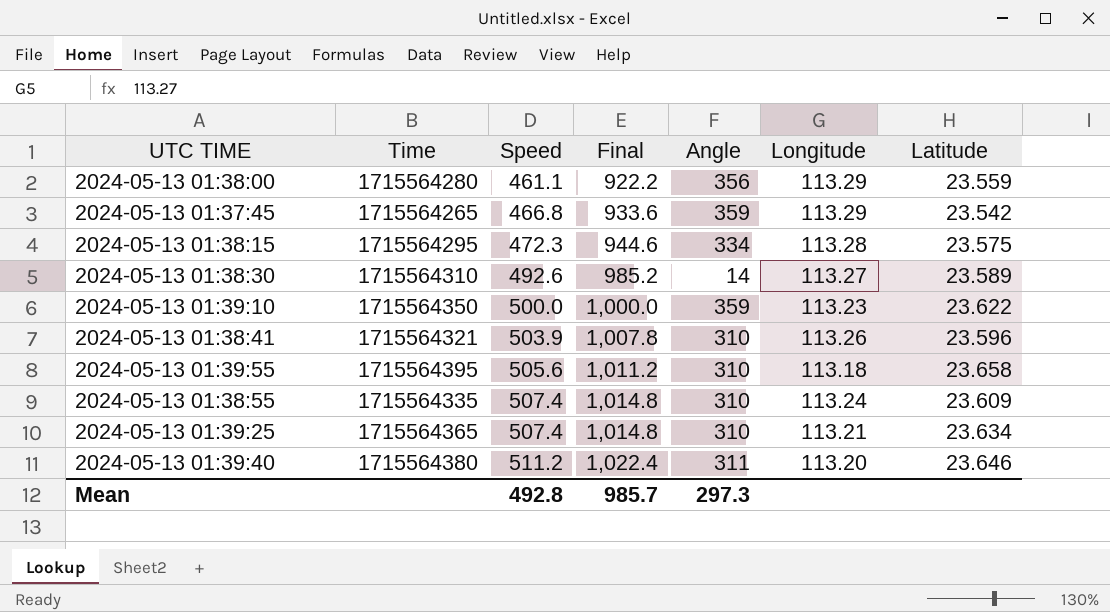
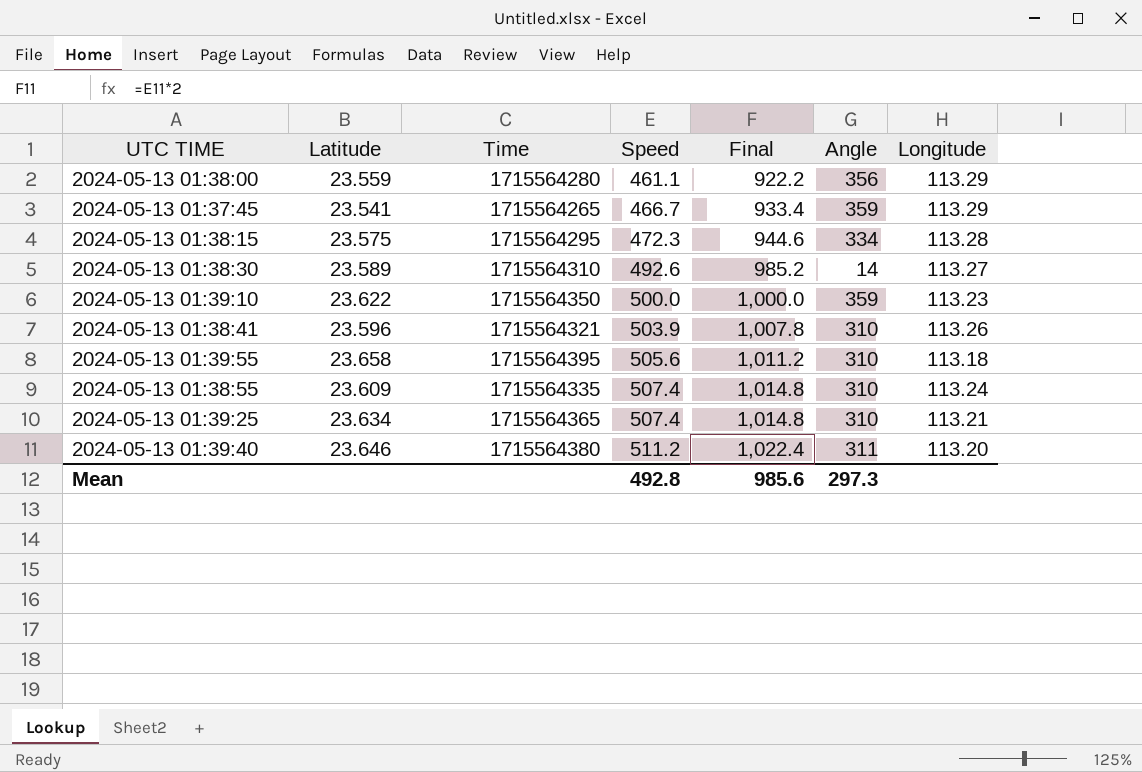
column Latitude | position: 7 -> 2
2024-05-13 01:37:45 | Latitude: 23.542 -> 23.541
2024-05-13 01:37:45 | Speed: 466.8 -> 466.7
2024-05-13 01:37:45 | Final: 933.6 -> 933.4
Mean | Final: 985.7 -> 985.6

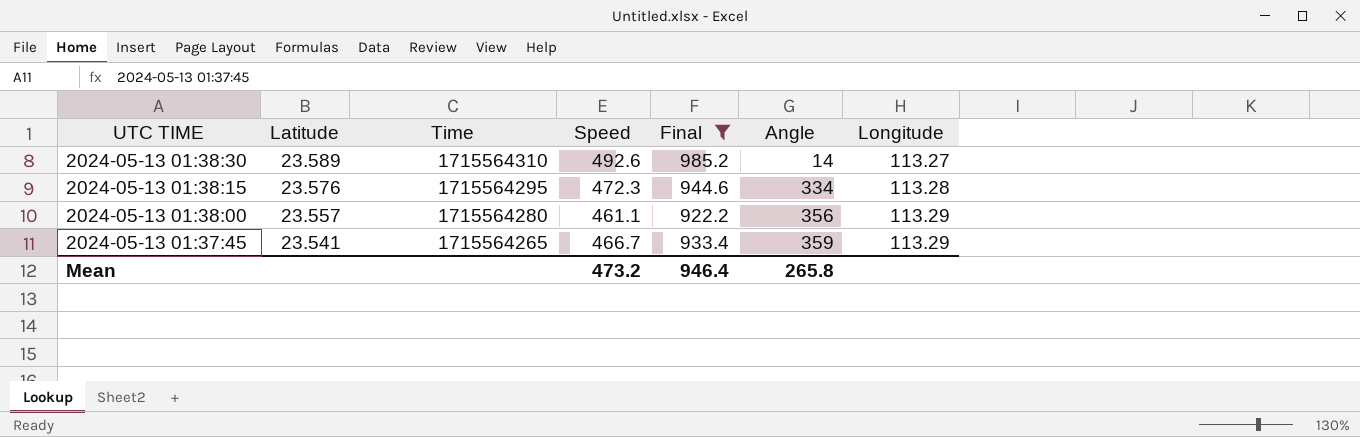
filter: none -> Final <= 985.2
row order: Speed ascending -> UTC TIME descending
2024-05-13 01:38:15 | Latitude: 23.575 -> 23.576
2024-05-13 01:38:00 | Latitude: 23.559 -> 23.557
Mean | Speed: 492.8 -> 473.2
Mean | Final: 985.6 -> 946.4
Mean | Angle: 297.3 -> 265.8

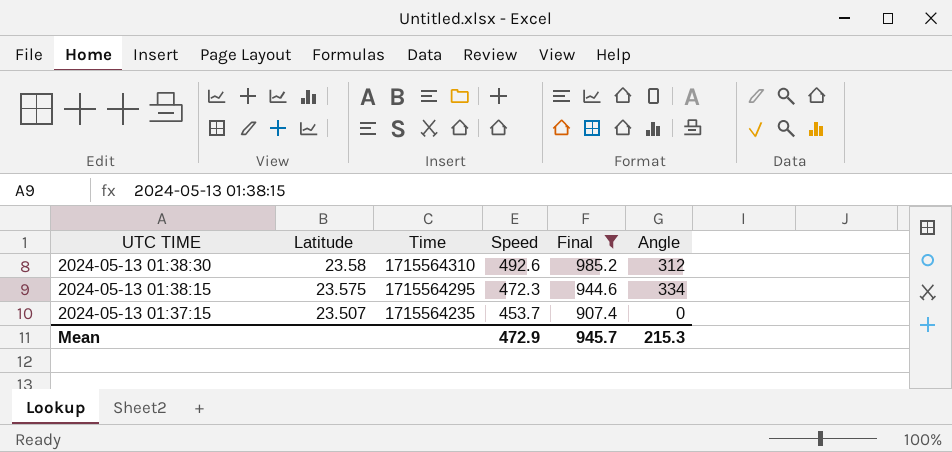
column Longitude | position: 7 -> none
row 2024-05-13 01:38:00: 23.557 | 1715564280 | 461.1 | 922.2 | 356 | 113.29 -> none
row 2024-05-13 01:37:45: 23.541 | 1715564265 | 466.7 | 933.4 | 359 | 113.29 -> none
2024-05-13 01:38:30 | Latitude: 23.589 -> 23.58
2024-05-13 01:38:30 | Angle: 14 -> 312
2024-05-13 01:38:15 | Latitude: 23.576 -> 23.575
row 2024-05-13 01:37:15: none -> 23.507 | 1715564235 | 453.7 | 907.4 | 0
Mean | Speed: 473.2 -> 472.9
Mean | Final: 946.4 -> 945.7
Mean | Angle: 265.8 -> 215.3

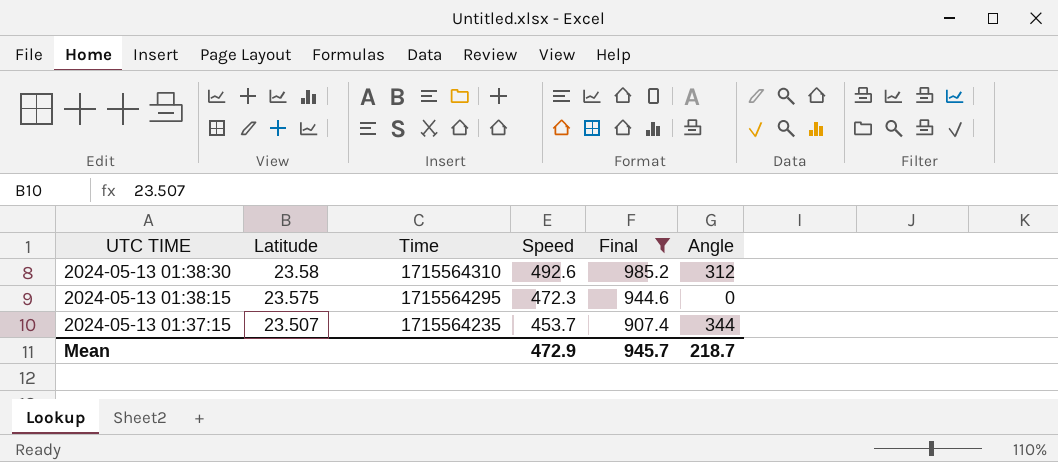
2024-05-13 01:38:15 | Angle: 334 -> 0
2024-05-13 01:37:15 | Angle: 0 -> 344
Mean | Angle: 215.3 -> 218.7

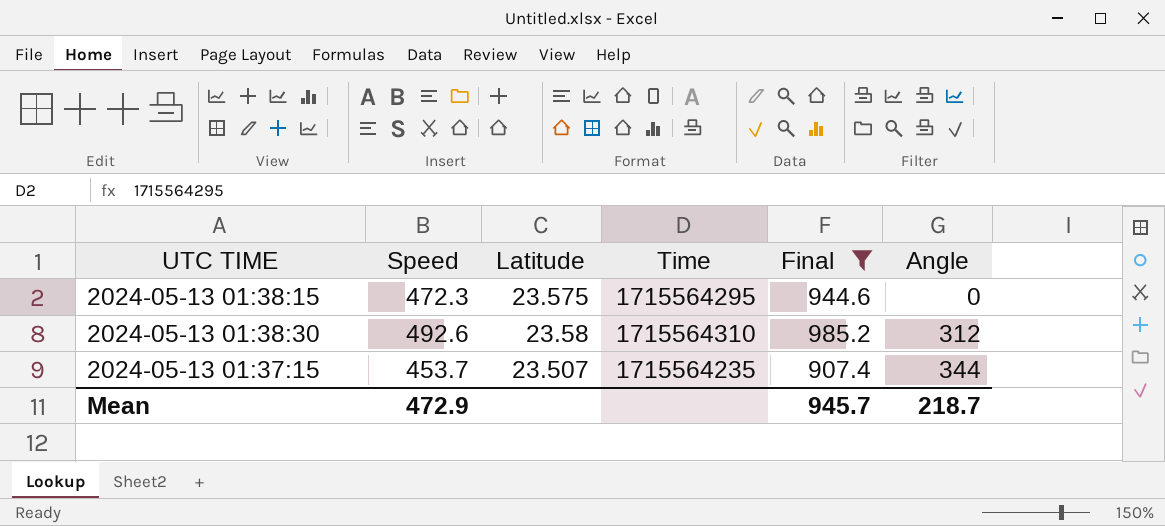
row order: UTC TIME descending -> Angle ascending
column Speed | position: 4 -> 2

